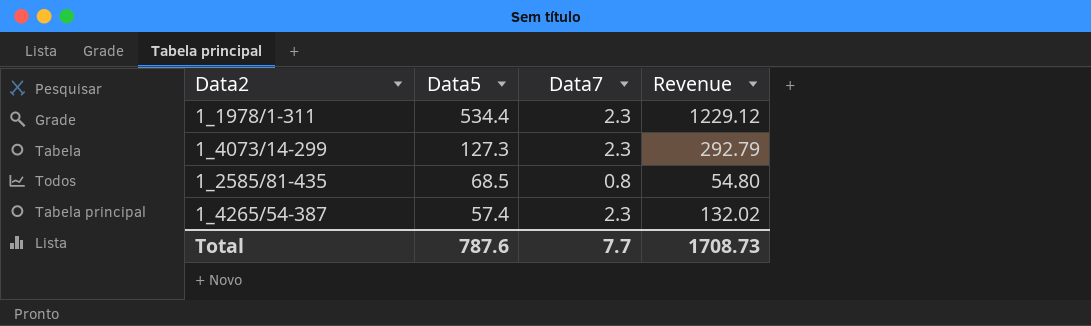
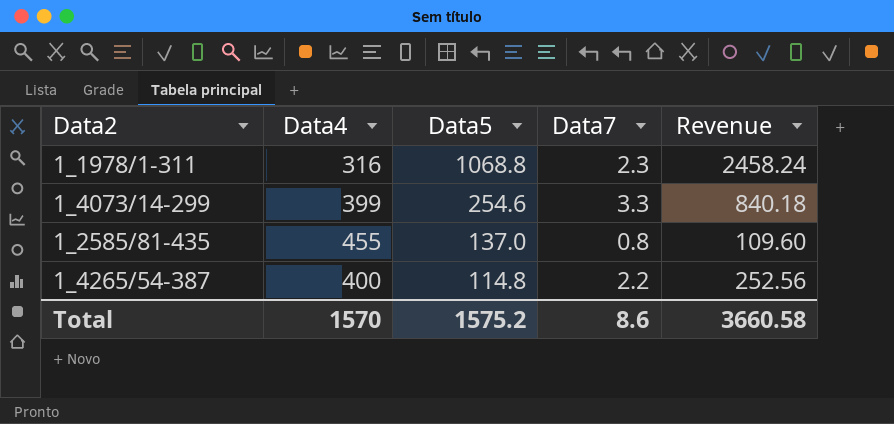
column Data4 | position: none -> 2
1_1978/1-311 | Data5: 534.4 -> 1068.8
1_1978/1-311 | Revenue: 1229.12 -> 2458.24
1_4073/14-299 | Data5: 127.3 -> 254.6
1_4073/14-299 | Data7: 2.3 -> 3.3
1_4073/14-299 | Revenue: 292.79 -> 840.18
1_2585/81-435 | Data5: 68.5 -> 137.0
1_2585/81-435 | Revenue: 54.80 -> 109.60
1_4265/54-387 | Data5: 57.4 -> 114.8
1_4265/54-387 | Data7: 2.3 -> 2.2
1_4265/54-387 | Revenue: 132.02 -> 252.56
Total | Data5: 787.6 -> 1575.2
Total | Data7: 7.7 -> 8.6
Total | Revenue: 1708.73 -> 3660.58

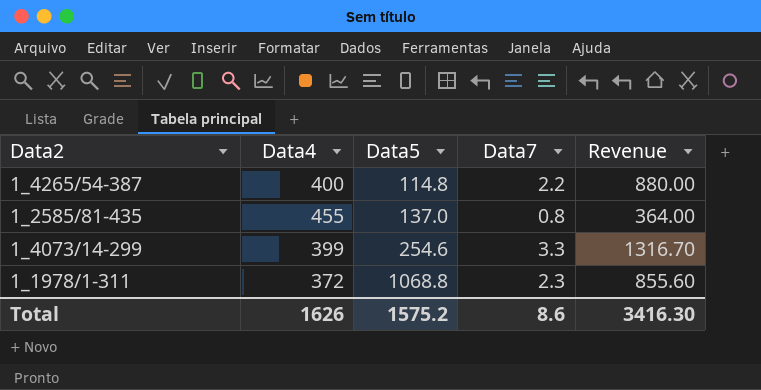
row order: Data5 descending -> Data5 ascending
column Revenue | formula: [Data5] * [Data7] -> [Data4] * [Data7]
1_1978/1-311 | Data4: 316 -> 372
Total | Data4: 1570 -> 1626
Total | Revenue: 3660.58 -> 3416.30

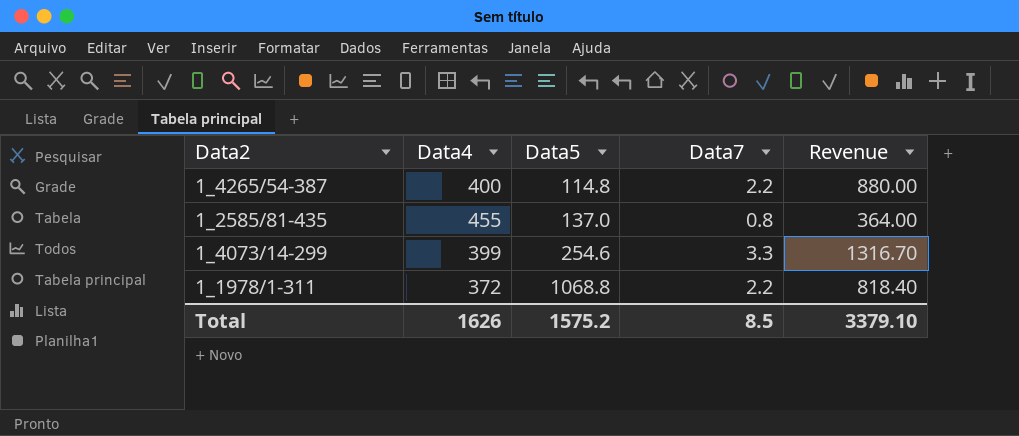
1_1978/1-311 | Data7: 2.3 -> 2.2
1_1978/1-311 | Revenue: 855.60 -> 818.40
Total | Data7: 8.6 -> 8.5
Total | Revenue: 3416.30 -> 3379.10

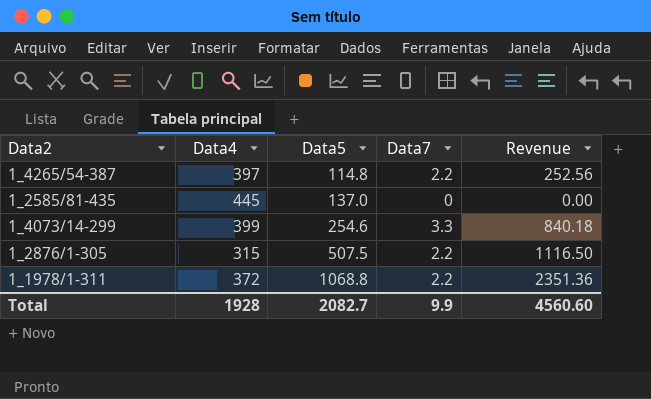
column Revenue | formula: [Data4] * [Data7] -> [Data5] * [Data7]
1_4265/54-387 | Data4: 400 -> 397
1_2585/81-435 | Data4: 455 -> 445
1_2585/81-435 | Data7: 0.8 -> 0
row 1_2876/1-305: none -> 315 | 507.5 | 2.2 | 1116.50
Total | Data4: 1626 -> 1928
Total | Data5: 1575.2 -> 2082.7
Total | Data7: 8.5 -> 9.9
Total | Revenue: 3379.10 -> 4560.60

